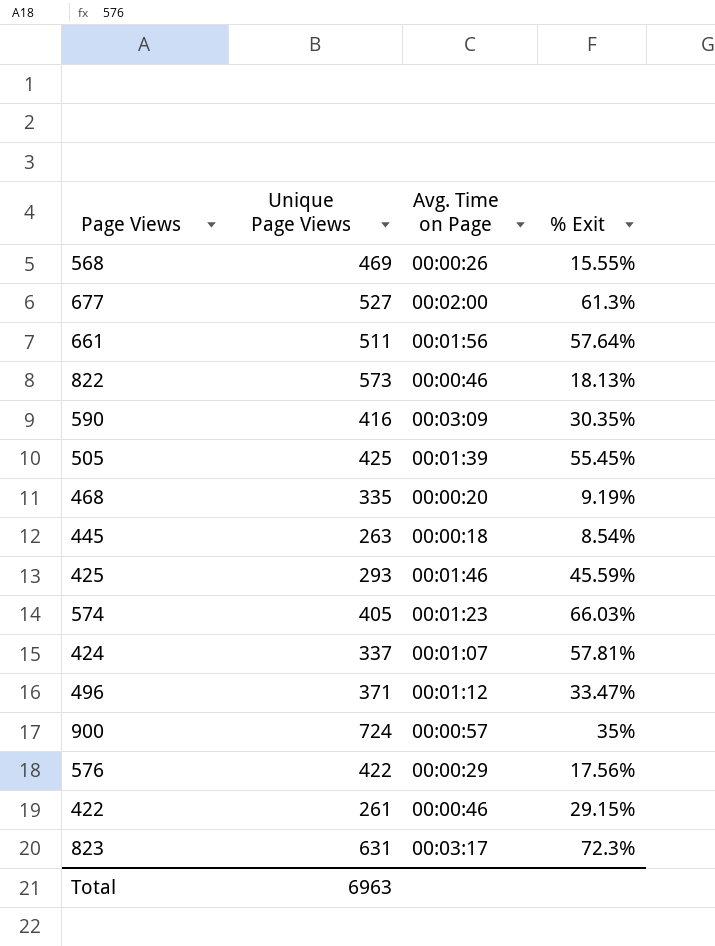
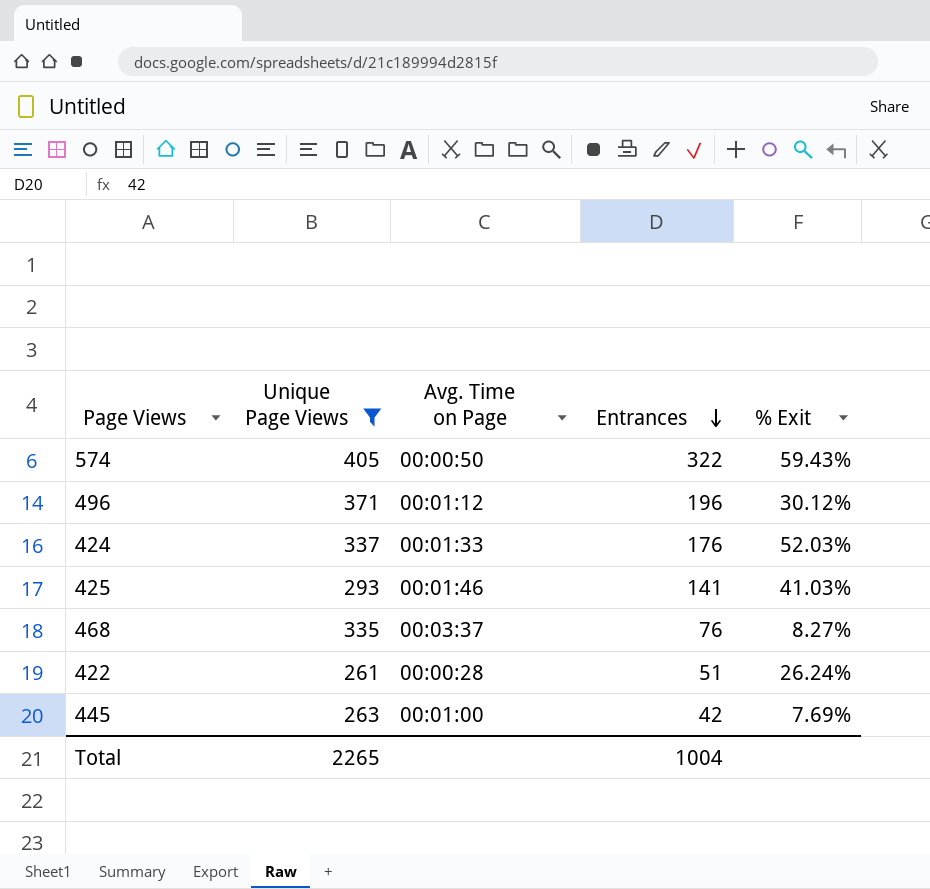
filter: none -> Unique Page Views <= 405
row order: none -> Entrances descending
column Entrances | position: none -> 4
574 | Avg. Time on Page: 00:01:23 -> 00:00:50
574 | % Exit: 66.03% -> 59.43%
496 | % Exit: 33.47% -> 30.12%
424 | Avg. Time on Page: 00:01:07 -> 00:01:33
424 | % Exit: 57.81% -> 52.03%
425 | % Exit: 45.59% -> 41.03%
468 | Avg. Time on Page: 00:00:20 -> 00:03:37
468 | % Exit: 9.19% -> 8.27%
422 | Avg. Time on Page: 00:00:46 -> 00:00:28
422 | % Exit: 29.15% -> 26.24%
445 | Avg. Time on Page: 00:00:18 -> 00:01:00
445 | % Exit: 8.54% -> 7.69%
Total | Unique Page Views: 6963 -> 2265

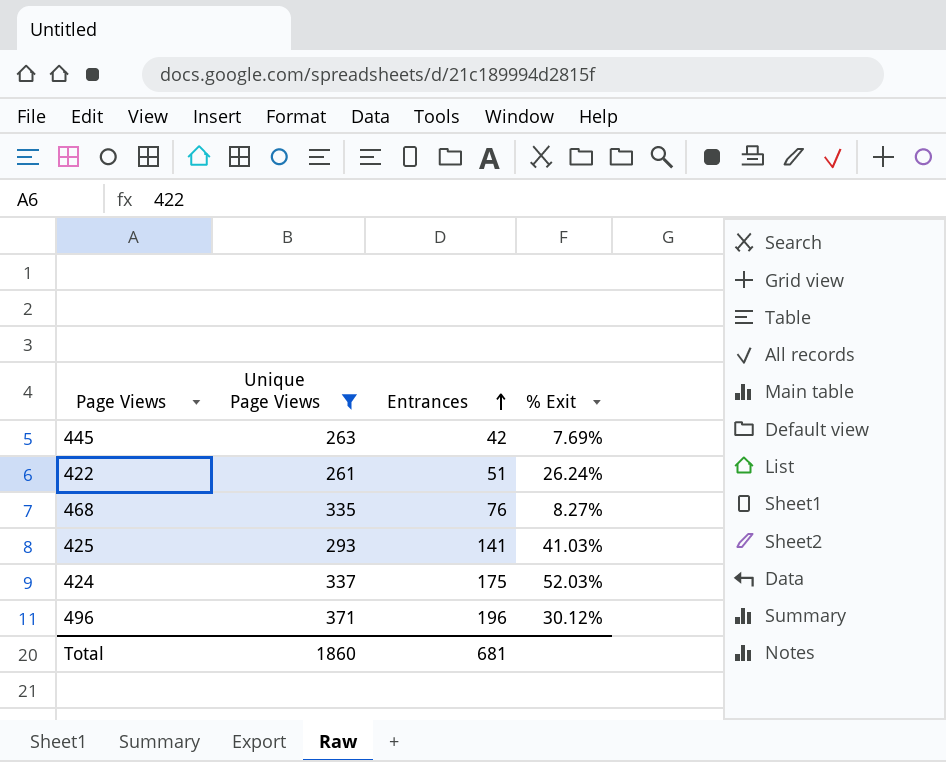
row order: Entrances descending -> Entrances ascending
column Avg. Time on Page | position: 3 -> none
row 574: 405 | 00:00:50 | 322 | 59.43% -> none
424 | Entrances: 176 -> 175
Total | Unique Page Views: 2265 -> 1860
Total | Entrances: 1004 -> 681

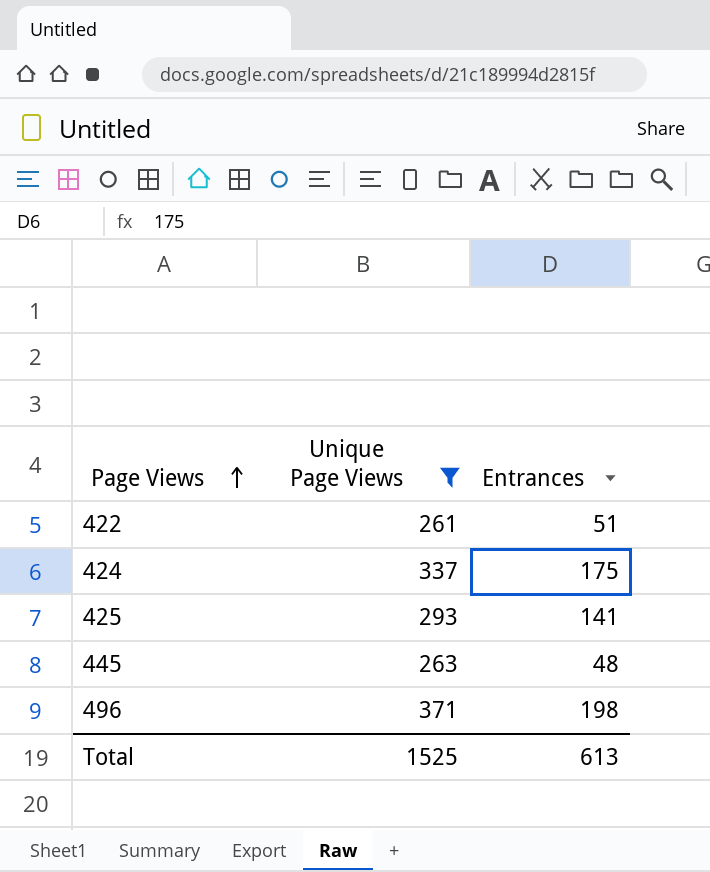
row order: Entrances ascending -> Page Views ascending
column % Exit | position: 4 -> none
row 468: 335 | 76 | 8.27% -> none
445 | Entrances: 42 -> 48
496 | Entrances: 196 -> 198
Total | Unique Page Views: 1860 -> 1525
Total | Entrances: 681 -> 613

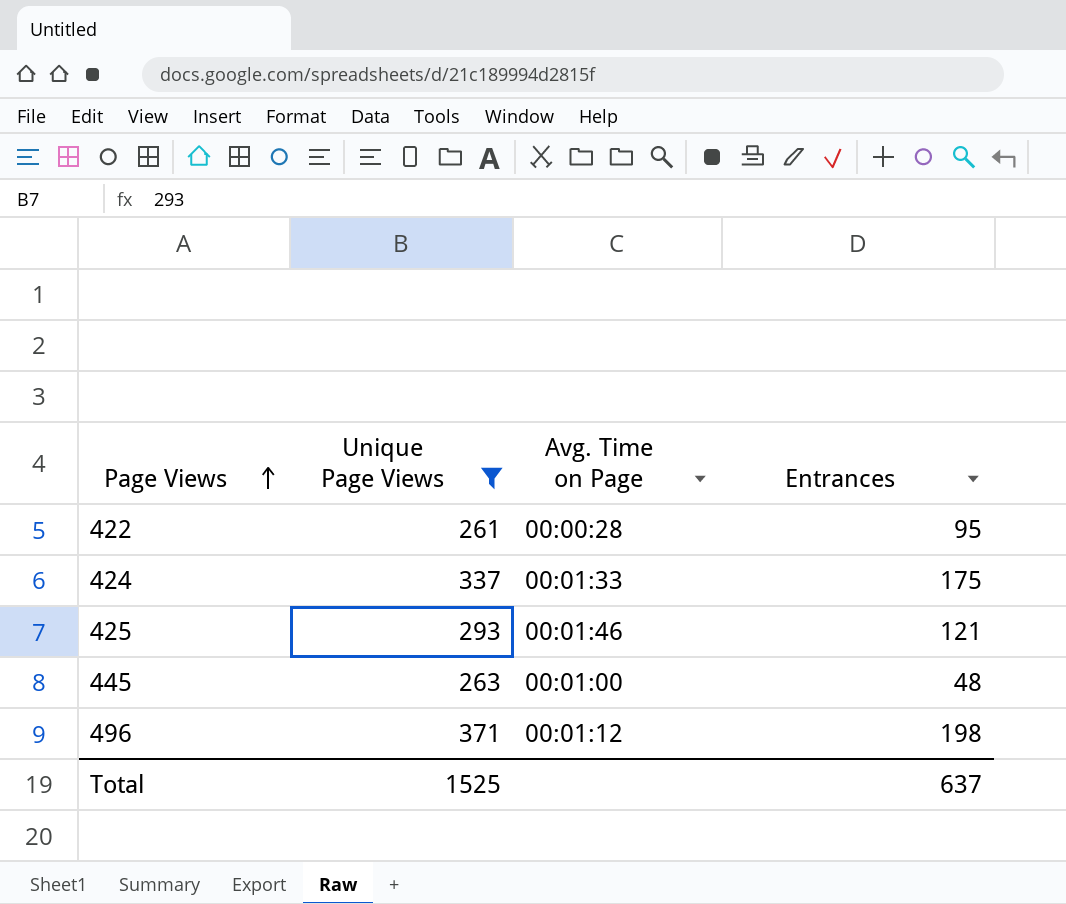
column Avg. Time on Page | position: none -> 3
422 | Entrances: 51 -> 95
425 | Entrances: 141 -> 121
Total | Entrances: 613 -> 637

